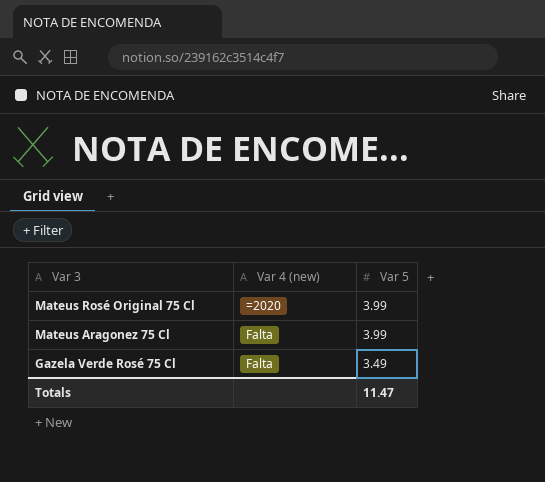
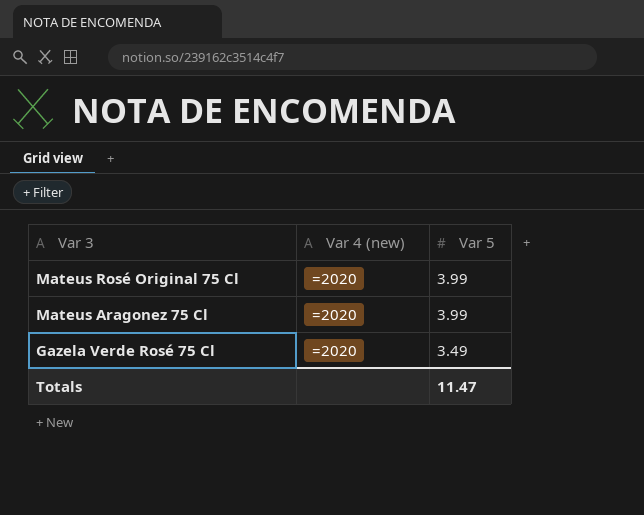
Mateus Aragonez 75 Cl | Var 4 (new): Falta -> =2020
Gazela Verde Rosé 75 Cl | Var 4 (new): Falta -> =2020

